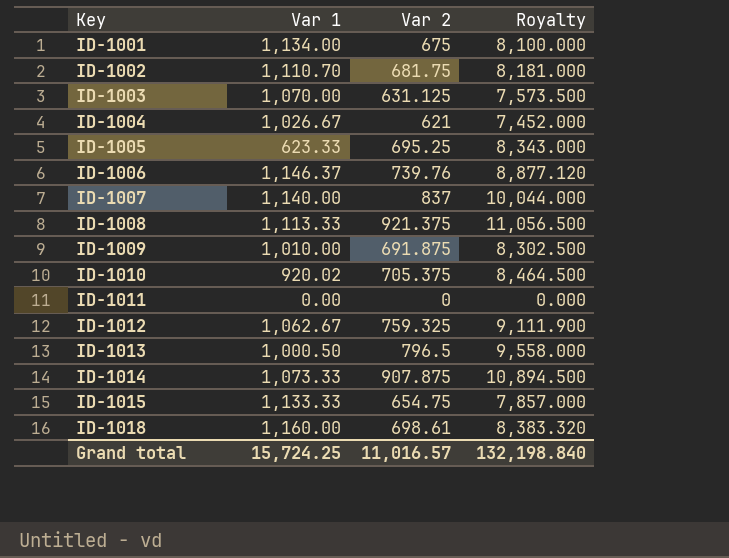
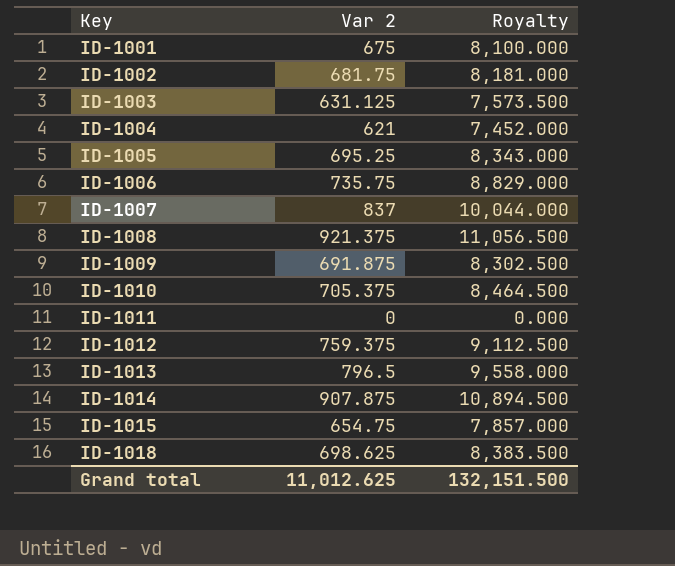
column Var 1 | position: 2 -> none
ID-1006 | Var 2: 739.76 -> 735.75
ID-1006 | Royalty: 8,877.120 -> 8,829.000
ID-1012 | Var 2: 759.325 -> 759.375
ID-1012 | Royalty: 9,111.900 -> 9,112.500
ID-1018 | Var 2: 698.61 -> 698.625
ID-1018 | Royalty: 8,383.320 -> 8,383.500
Grand total | Var 2: 11,016.57 -> 11,012.625
Grand total | Royalty: 132,198.840 -> 132,151.500

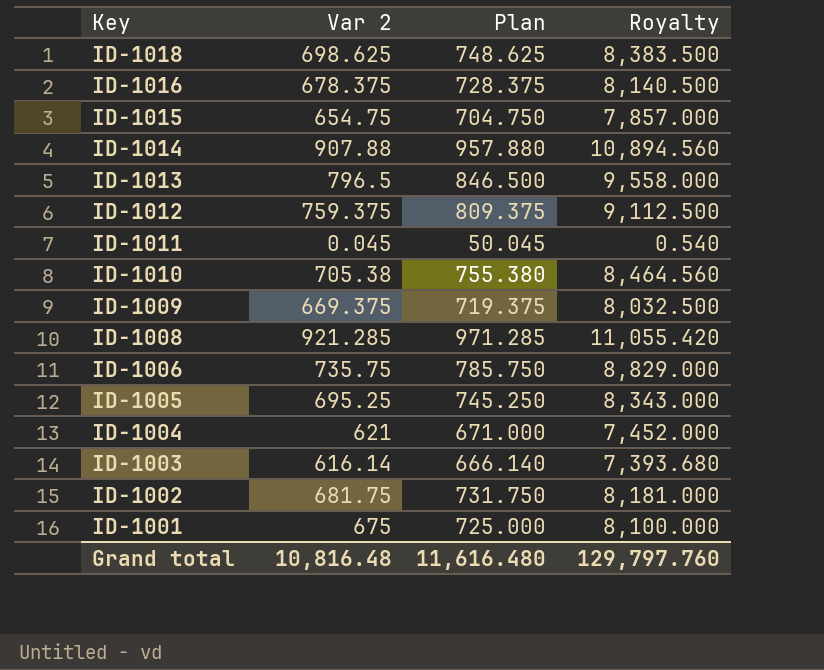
row order: Key ascending -> Key descending
column Plan | formula: none -> [Var 2] + 50
row ID-1007: 837 | 10,044.000 -> none
row ID-1016: none -> 678.375 | 728.375 | 8,140.500
ID-1014 | Var 2: 907.875 -> 907.88
ID-1014 | Royalty: 10,894.500 -> 10,894.560
ID-1011 | Var 2: 0 -> 0.045
ID-1011 | Royalty: 0.000 -> 0.540
ID-1010 | Var 2: 705.375 -> 705.38
ID-1010 | Royalty: 8,464.500 -> 8,464.560
ID-1009 | Var 2: 691.875 -> 669.375
ID-1009 | Royalty: 8,302.500 -> 8,032.500
ID-1008 | Var 2: 921.375 -> 921.285
ID-1008 | Royalty: 11,056.500 -> 11,055.420
ID-1003 | Var 2: 631.125 -> 616.14
ID-1003 | Royalty: 7,573.500 -> 7,393.680
Grand total | Var 2: 11,012.625 -> 10,816.48
Grand total | Royalty: 132,151.500 -> 129,797.760

